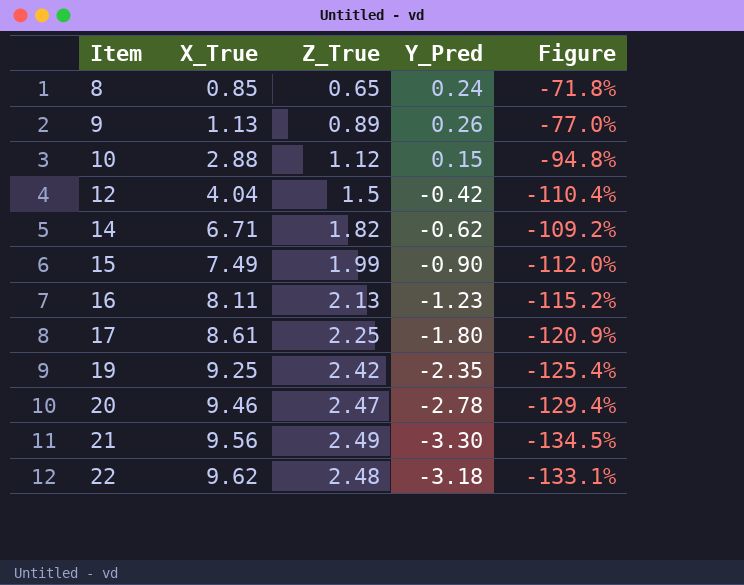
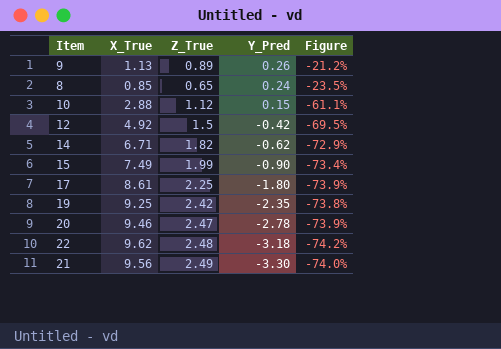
row order: Item ascending -> Y_Pred descending
column Figure | formula: ([Y_Pred] - [X_True]) / [X_True] -> ([Z_True] - [X_True]) / [X_True]
row 16: 8.11 | 2.13 | -1.23 | -115.2% -> none
12 | X_True: 4.04 -> 4.92

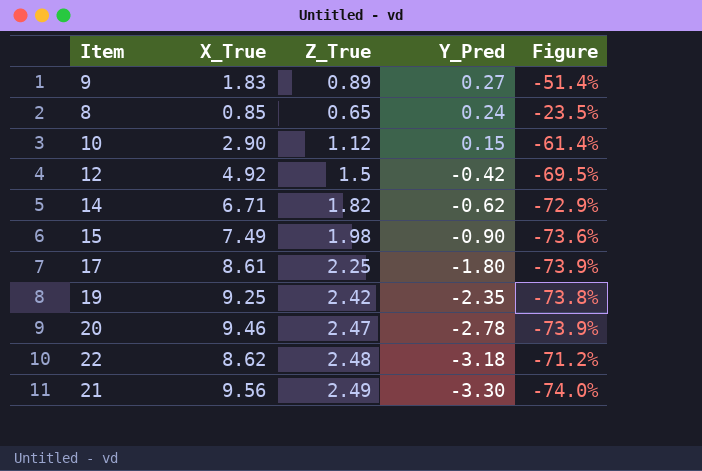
9 | X_True: 1.13 -> 1.83
9 | Y_Pred: 0.26 -> 0.27
9 | Figure: -21.2% -> -51.4%
10 | X_True: 2.88 -> 2.90
10 | Figure: -61.1% -> -61.4%
15 | Z_True: 1.99 -> 1.98
15 | Figure: -73.4% -> -73.6%
22 | X_True: 9.62 -> 8.62
22 | Figure: -74.2% -> -71.2%

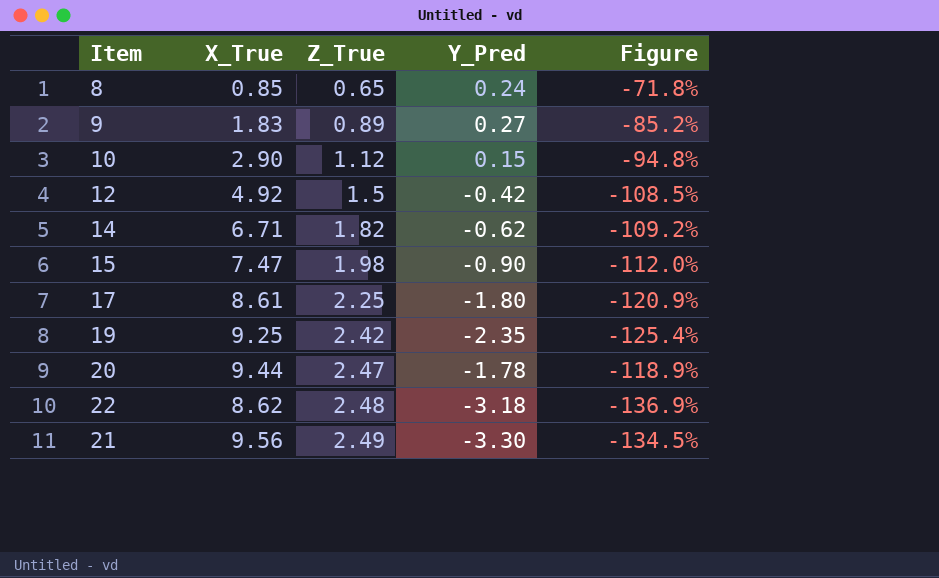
row order: Y_Pred descending -> Z_True ascending
column Figure | formula: ([Z_True] - [X_True]) / [X_True] -> ([Y_Pred] - [X_True]) / [X_True]
15 | X_True: 7.49 -> 7.47
20 | X_True: 9.46 -> 9.44
20 | Y_Pred: -2.78 -> -1.78

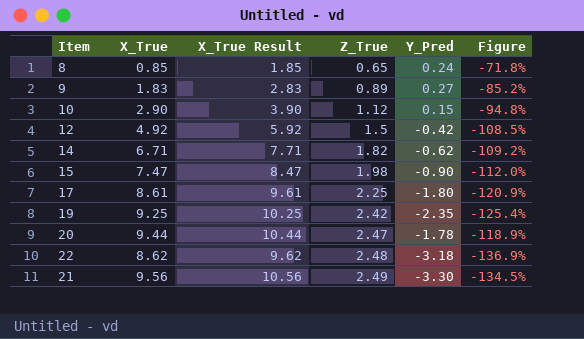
column X_True Result | formula: none -> [X_True] + 1

